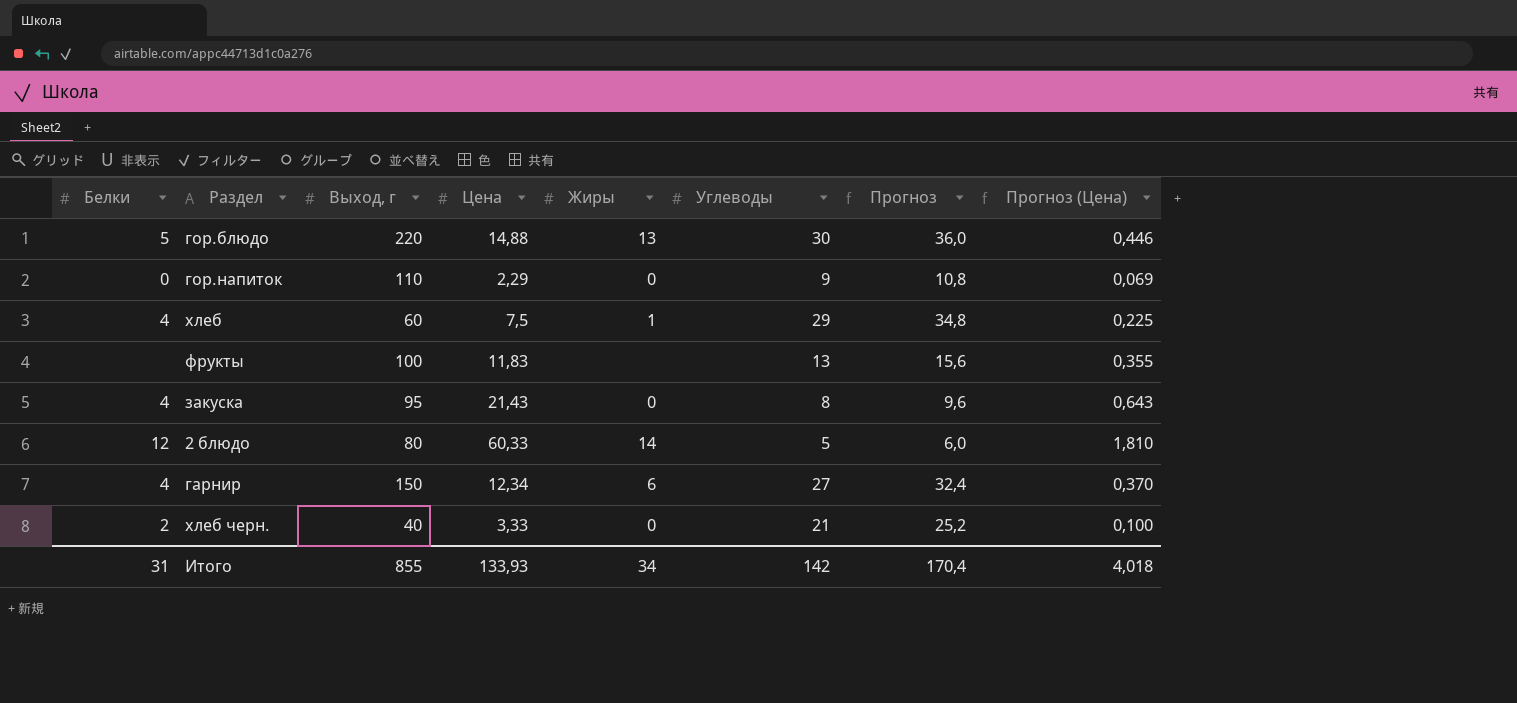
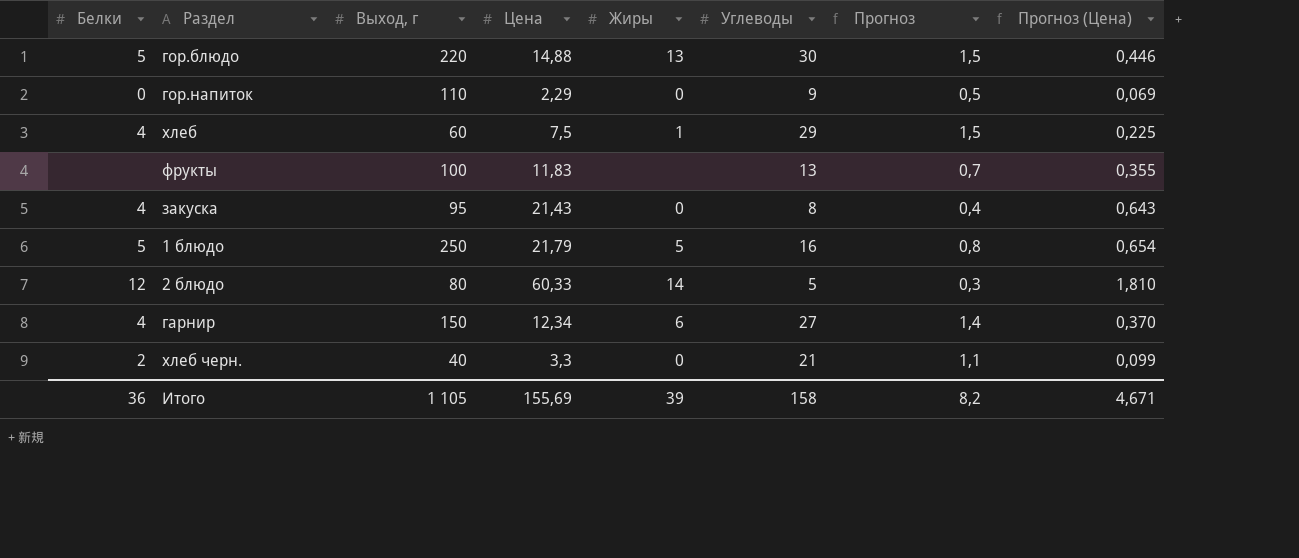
column Прогноз | formula: [Углеводы] * 1,2 -> [Углеводы] * 0,05
row 1 блюдо: none -> 5 | 250 | 21,79 | 5 | 16 | 0,8 | 0,654
хлеб черн. | Цена: 3,33 -> 3,3
хлеб черн. | Прогноз (Цена): 0,100 -> 0,099
Итого | Белки: 31 -> 36
Итого | Выход, г: 855 -> 1 105
Итого | Цена: 133,93 -> 155,69
Итого | Жиры: 34 -> 39
Итого | Углеводы: 142 -> 158
Итого | Прогноз: 170,4 -> 8,2
Итого | Прогноз (Цена): 4,018 -> 4,671

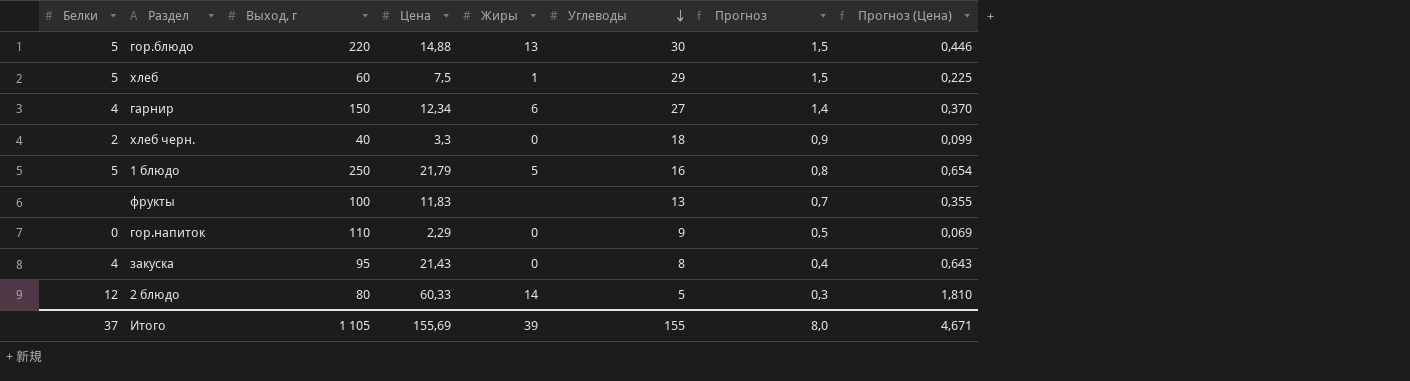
row order: none -> Углеводы descending
хлеб | Белки: 4 -> 5
хлеб черн. | Углеводы: 21 -> 18
хлеб черн. | Прогноз: 1,1 -> 0,9
Итого | Белки: 36 -> 37
Итого | Углеводы: 158 -> 155
Итого | Прогноз: 8,2 -> 8,0

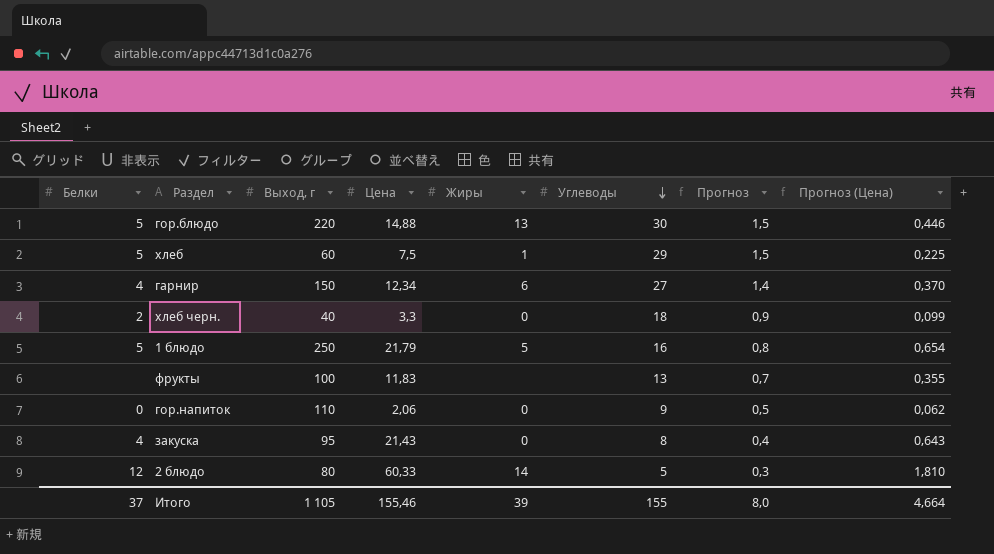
гор.напиток | Цена: 2,29 -> 2,06
гор.напиток | Прогноз (Цена): 0,069 -> 0,062
Итого | Цена: 155,69 -> 155,46
Итого | Прогноз (Цена): 4,671 -> 4,664

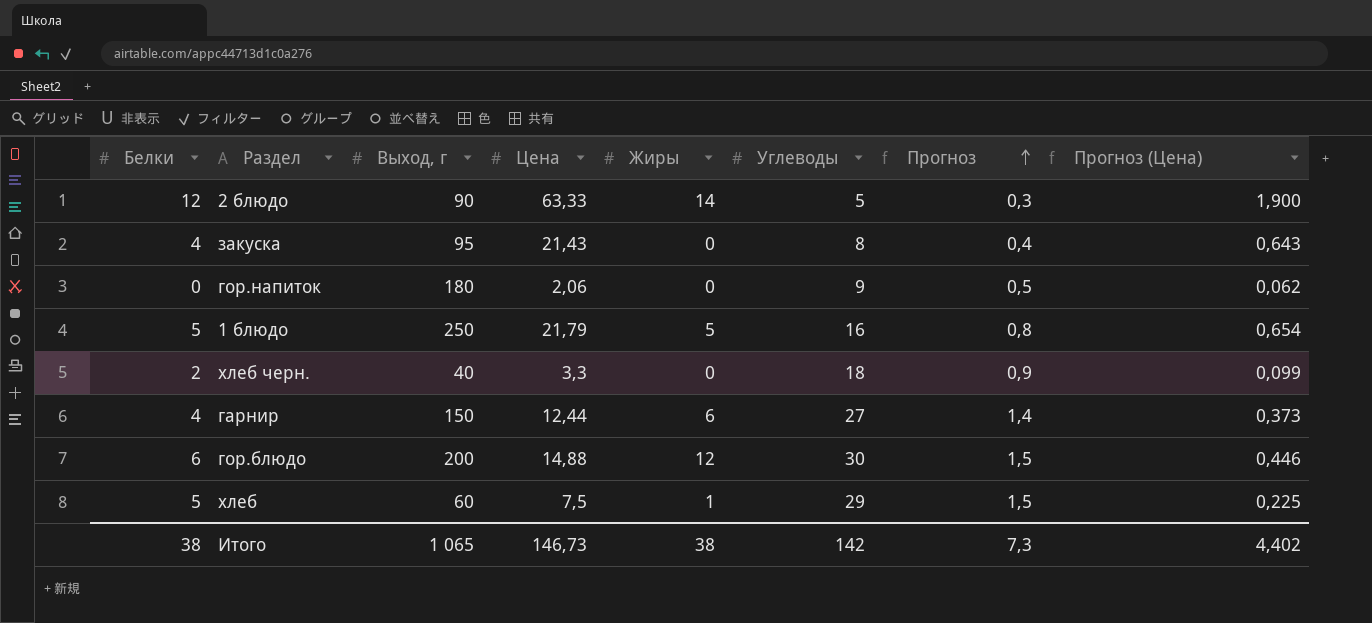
row order: Углеводы descending -> Прогноз ascending
row фрукты: none | 100 | 11,83 | none | 13 | 0,7 | 0,355 -> none
2 блюдо | Выход, г: 80 -> 90
2 блюдо | Цена: 60,33 -> 63,33
2 блюдо | Прогноз (Цена): 1,810 -> 1,900
гор.напиток | Выход, г: 110 -> 180
гарнир | Цена: 12,34 -> 12,44
гарнир | Прогноз (Цена): 0,370 -> 0,373
гор.блюдо | Белки: 5 -> 6
гор.блюдо | Выход, г: 220 -> 200
гор.блюдо | Жиры: 13 -> 12
Итого | Белки: 37 -> 38
Итого | Выход, г: 1 105 -> 1 065
Итого | Цена: 155,46 -> 146,73
Итого | Жиры: 39 -> 38
Итого | Углеводы: 155 -> 142
Итого | Прогноз: 8,0 -> 7,3
Итого | Прогноз (Цена): 4,664 -> 4,402

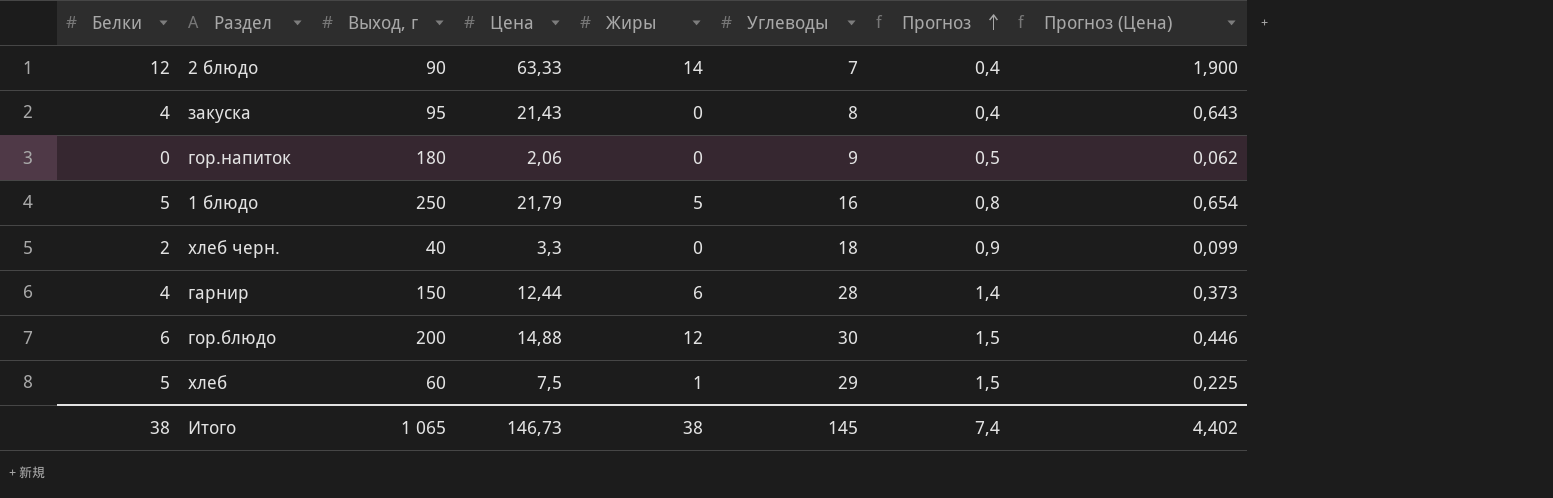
2 блюдо | Углеводы: 5 -> 7
2 блюдо | Прогноз: 0,3 -> 0,4
гарнир | Углеводы: 27 -> 28
Итого | Углеводы: 142 -> 145
Итого | Прогноз: 7,3 -> 7,4

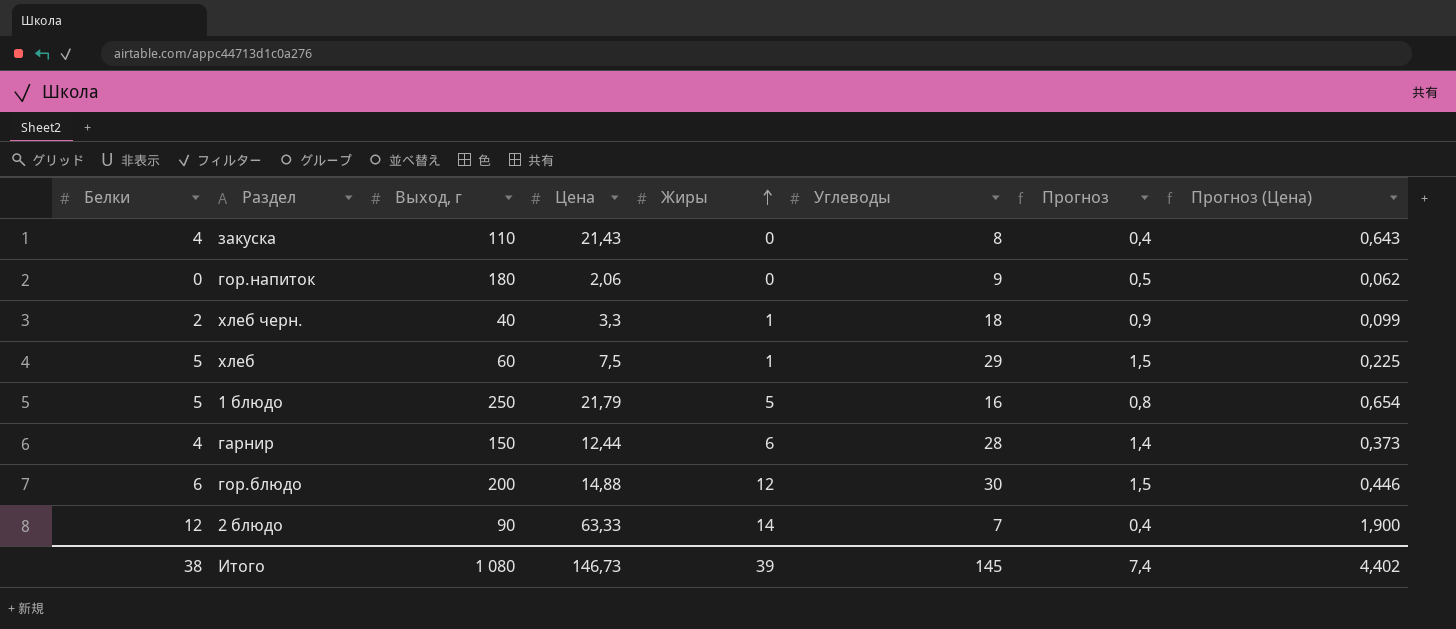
row order: Прогноз ascending -> Жиры ascending
закуска | Выход, г: 95 -> 110
хлеб черн. | Жиры: 0 -> 1
Итого | Выход, г: 1 065 -> 1 080
Итого | Жиры: 38 -> 39

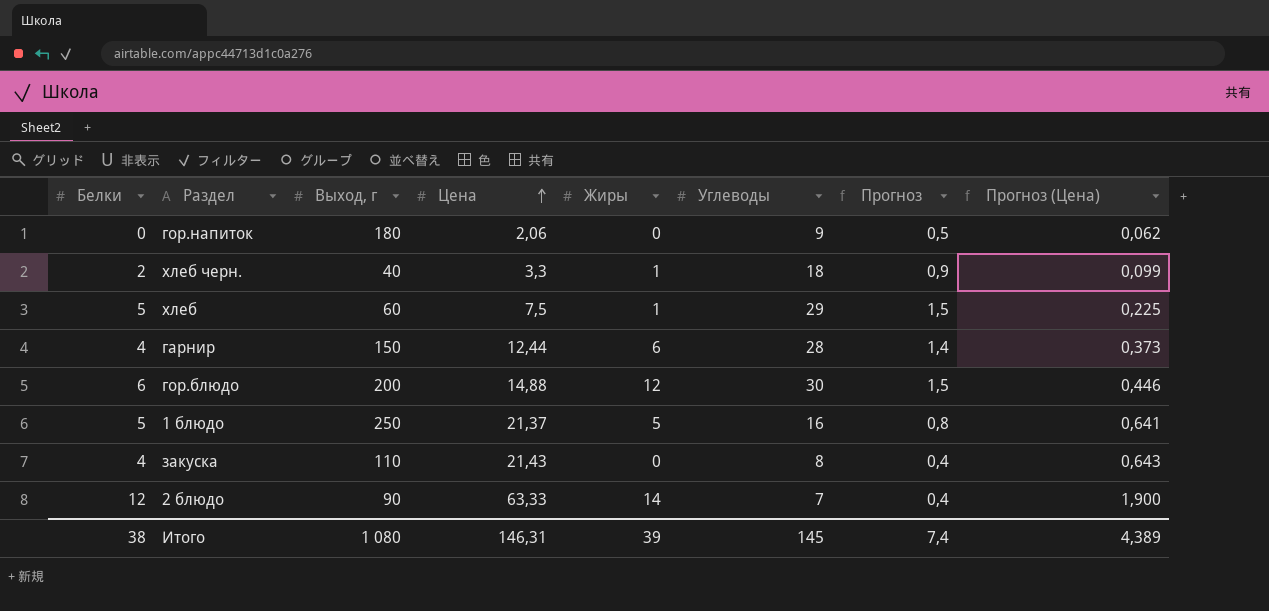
row order: Жиры ascending -> Цена ascending
1 блюдо | Цена: 21,79 -> 21,37
1 блюдо | Прогноз (Цена): 0,654 -> 0,641
Итого | Цена: 146,73 -> 146,31
Итого | Прогноз (Цена): 4,402 -> 4,389

